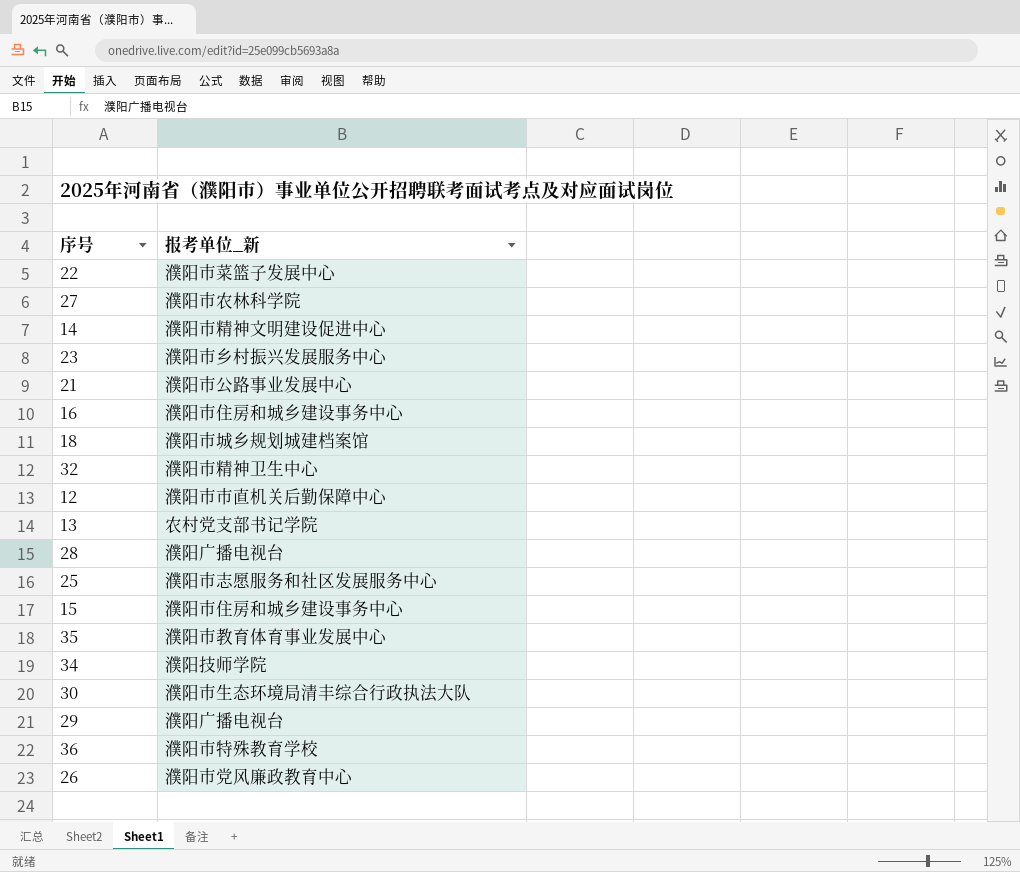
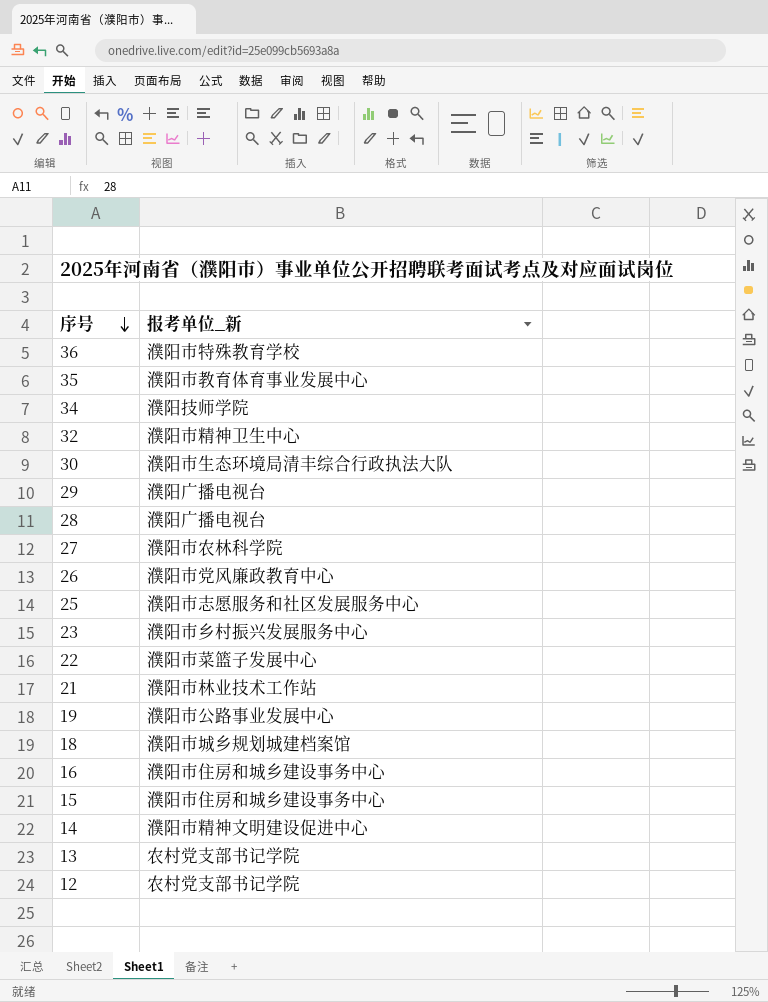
row order: none -> 序号 descending
21 | 报考单位_新: 濮阳市公路事业发展中心 -> 濮阳市林业技术工作站
row 19: none -> 濮阳市公路事业发展中心
12 | 报考单位_新: 濮阳市市直机关后勤保障中心 -> 农村党支部书记学院

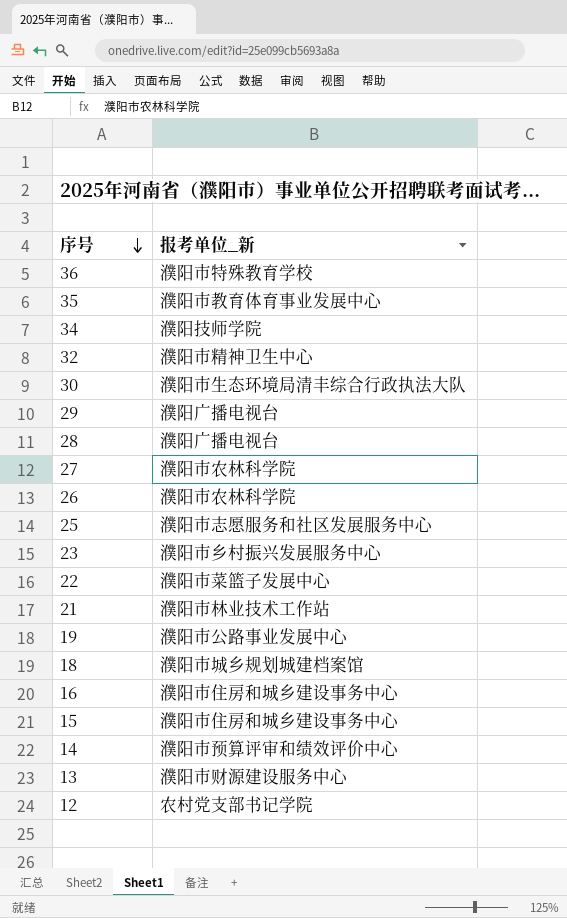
26 | 报考单位_新: 濮阳市党风廉政教育中心 -> 濮阳市农林科学院
14 | 报考单位_新: 濮阳市精神文明建设促进中心 -> 濮阳市预算评审和绩效评价中心
13 | 报考单位_新: 农村党支部书记学院 -> 濮阳市财源建设服务中心

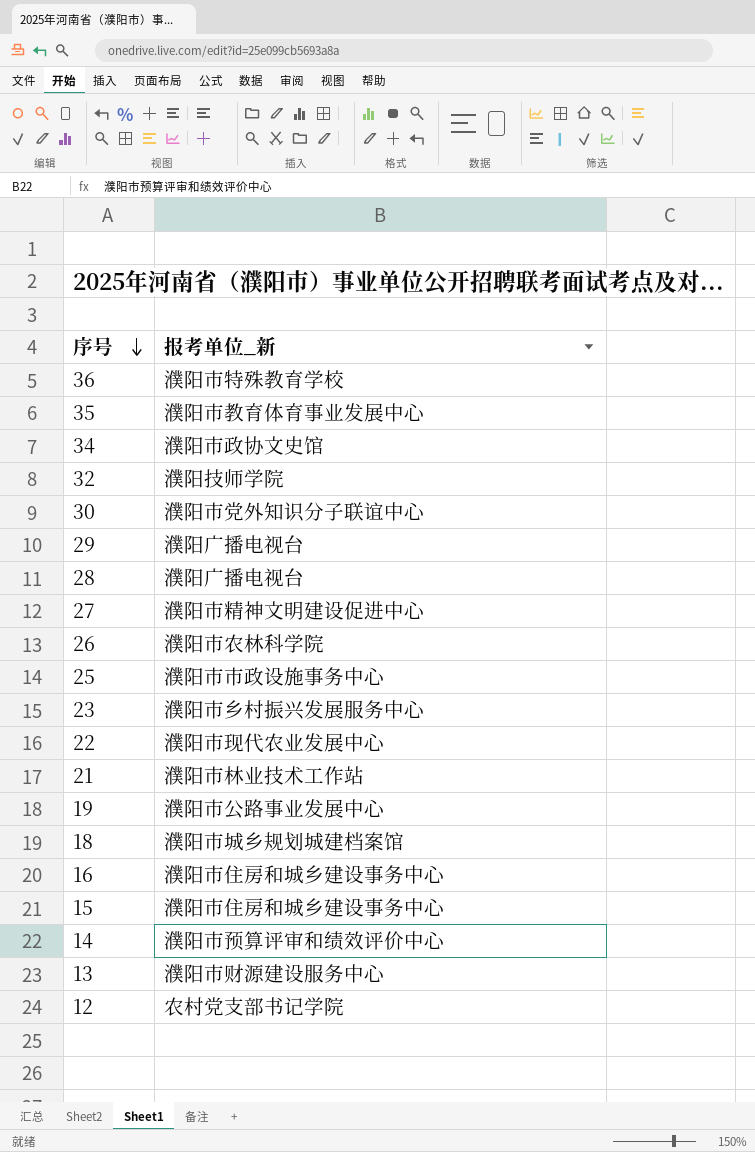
34 | 报考单位_新: 濮阳技师学院 -> 濮阳市政协文史馆
32 | 报考单位_新: 濮阳市精神卫生中心 -> 濮阳技师学院
30 | 报考单位_新: 濮阳市生态环境局清丰综合行政执法大队 -> 濮阳市党外知识分子联谊中心
27 | 报考单位_新: 濮阳市农林科学院 -> 濮阳市精神文明建设促进中心
25 | 报考单位_新: 濮阳市志愿服务和社区发展服务中心 -> 濮阳市市政设施事务中心
22 | 报考单位_新: 濮阳市菜篮子发展中心 -> 濮阳市现代农业发展中心

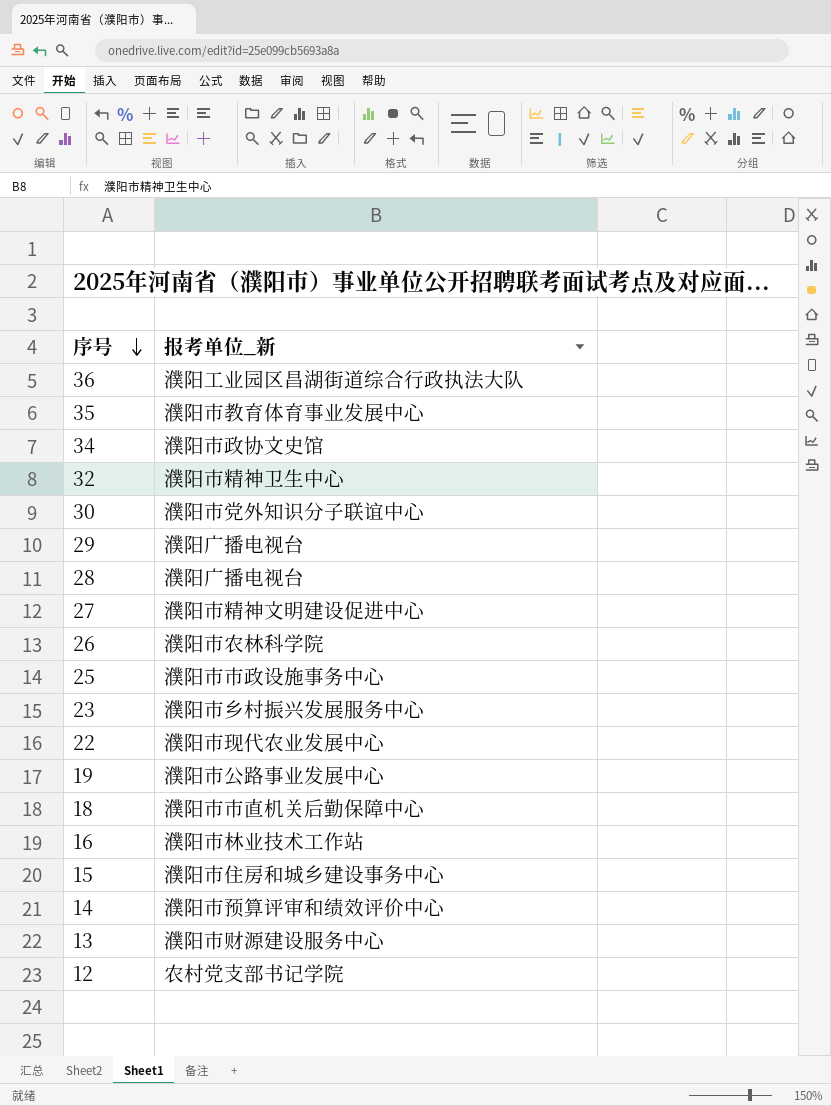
row 21: 濮阳市林业技术工作站 -> none
36 | 报考单位_新: 濮阳市特殊教育学校 -> 濮阳工业园区昌湖街道综合行政执法大队
32 | 报考单位_新: 濮阳技师学院 -> 濮阳市精神卫生中心
18 | 报考单位_新: 濮阳市城乡规划城建档案馆 -> 濮阳市市直机关后勤保障中心
16 | 报考单位_新: 濮阳市住房和城乡建设事务中心 -> 濮阳市林业技术工作站

